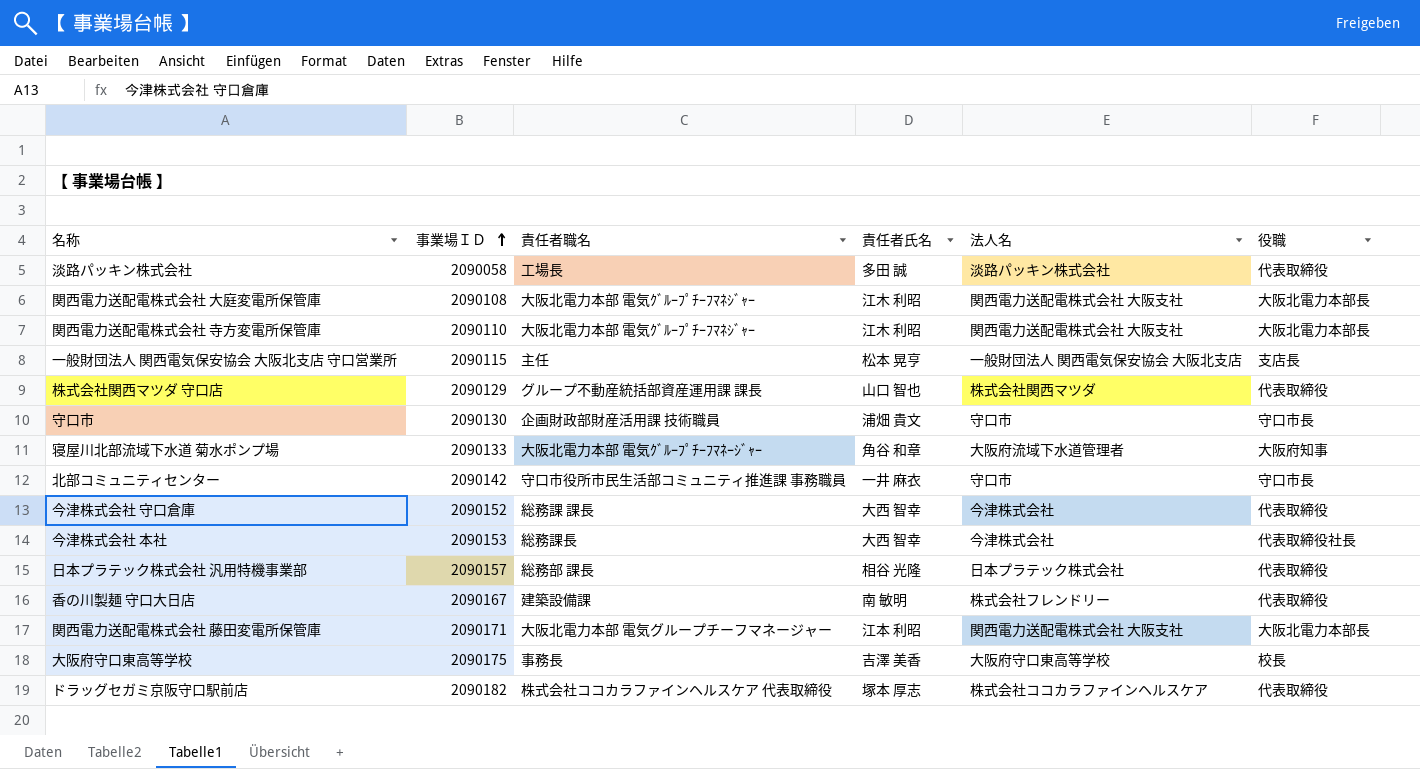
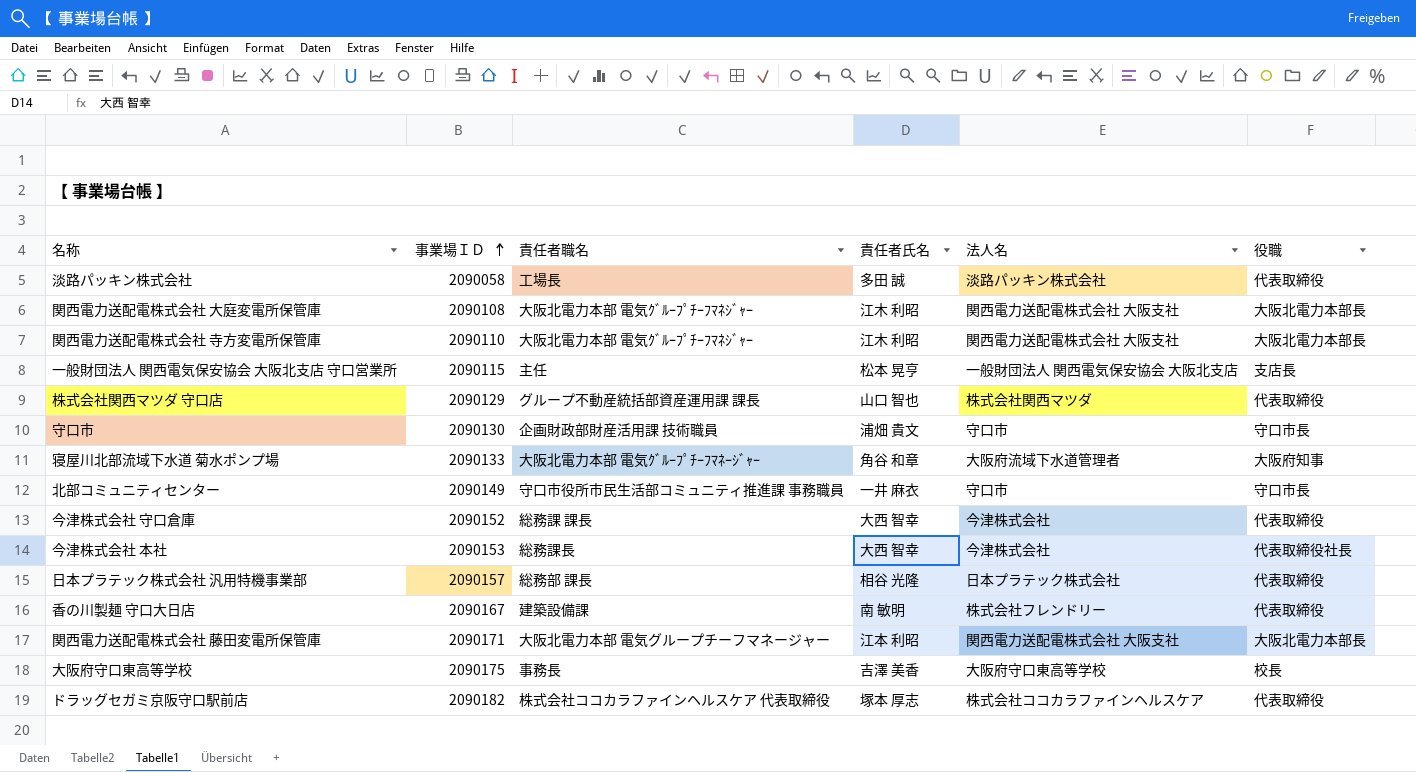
北部コミュニティセンター | 事業場ＩＤ: 2090142 -> 2090149

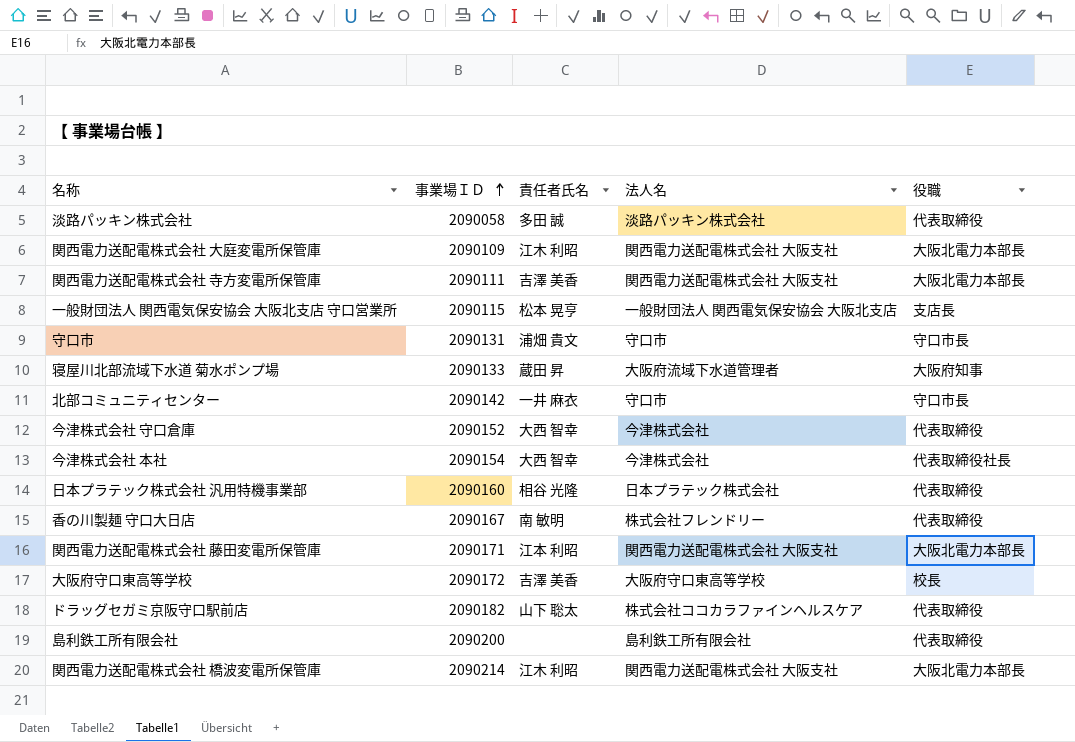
column 責任者職名 | position: 3 -> none
row 株式会社関西マツダ 守口店: 2090129 | グループ不動産統括部資産運用課 課長 | 山口 智也 | 株式会社関西マツダ | 代表取締役 -> none
関西電力送配電株式会社 大庭変電所保管庫 | 事業場ＩＤ: 2090108 -> 2090109
関西電力送配電株式会社 寺方変電所保管庫 | 事業場ＩＤ: 2090110 -> 2090111
関西電力送配電株式会社 寺方変電所保管庫 | 責任者氏名: 江木 利昭 -> 吉澤 美香
守口市 | 事業場ＩＤ: 2090130 -> 2090131
寝屋川北部流域下水道 菊水ポンプ場 | 責任者氏名: 角谷 和章 -> 蔵田 昇
北部コミュニティセンター | 事業場ＩＤ: 2090149 -> 2090142
今津株式会社 本社 | 事業場ＩＤ: 2090153 -> 2090154
日本プラテック株式会社 汎用特機事業部 | 事業場ＩＤ: 2090157 -> 2090160
大阪府守口東高等学校 | 事業場ＩＤ: 2090175 -> 2090172
ドラッグセガミ京阪守口駅前店 | 責任者氏名: 塚本 厚志 -> 山下 聡太
row 島利鉄工所有限会社: none -> 2090200 | none | 島利鉄工所有限会社 | 代表取締役
row 関西電力送配電株式会社 橋波変電所保管庫: none -> 2090214 | 江木 利昭 | 関西電力送配電株式会社 大阪支社 | 大阪北電力本部長

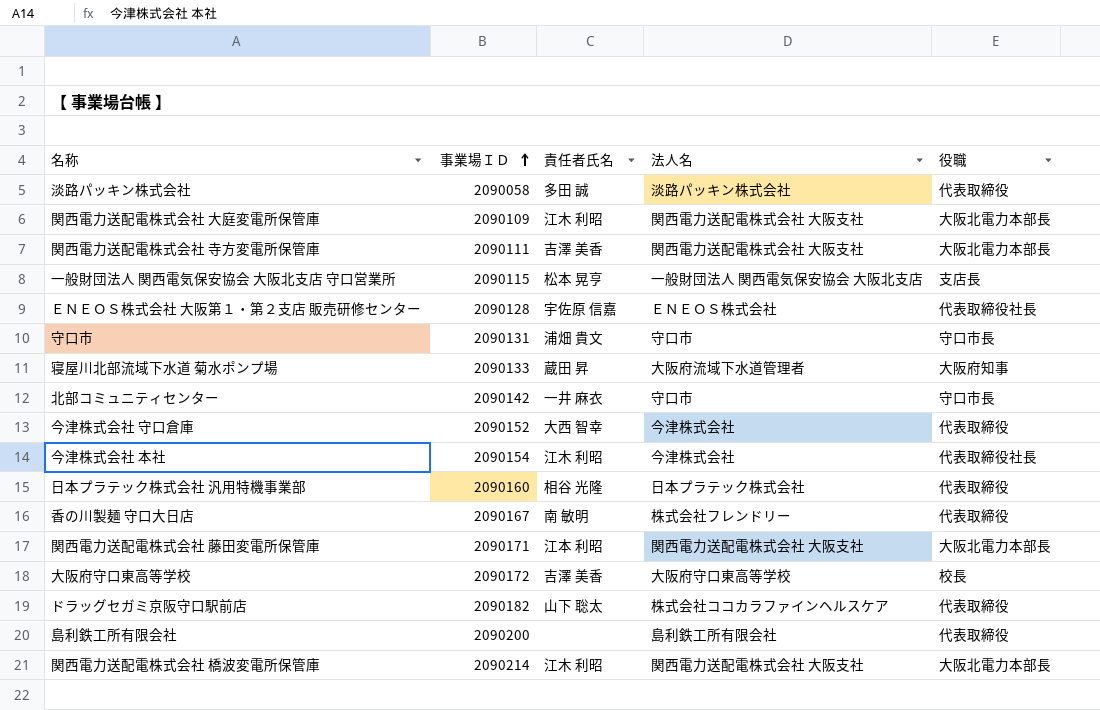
row ＥＮＥＯＳ株式会社 大阪第１・第２支店 販売研修センター: none -> 2090128 | 宇佐原 信嘉 | ＥＮＥＯＳ株式会社 | 代表取締役社長
今津株式会社 本社 | 責任者氏名: 大西 智幸 -> 江木 利昭

